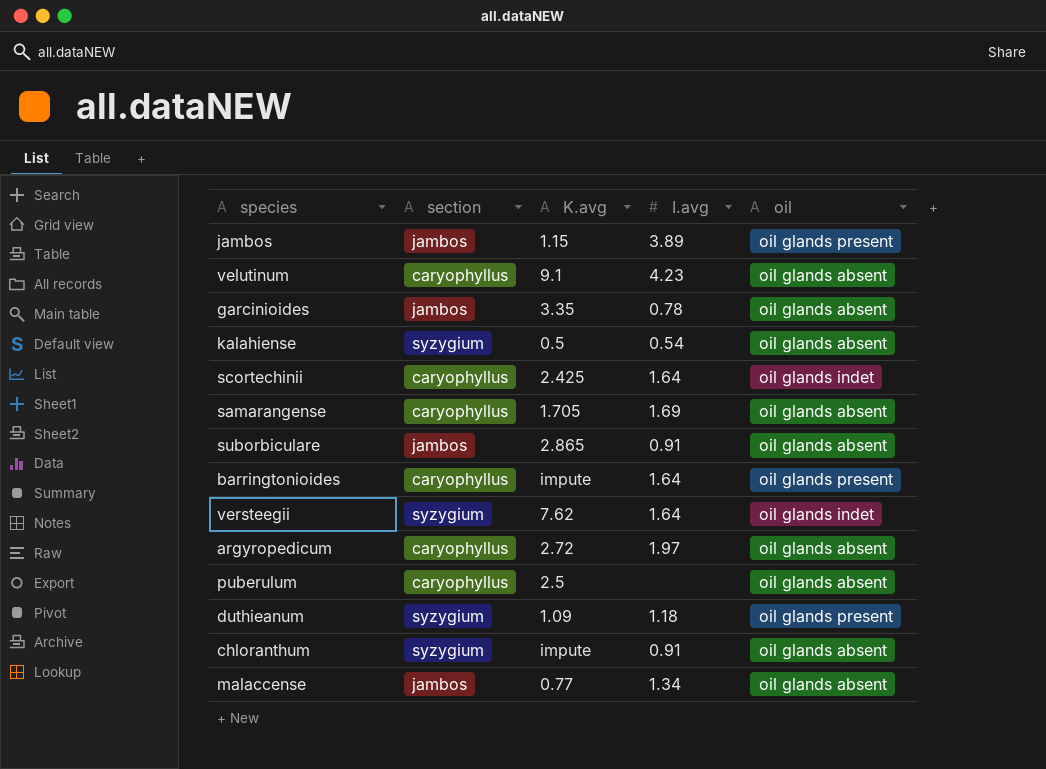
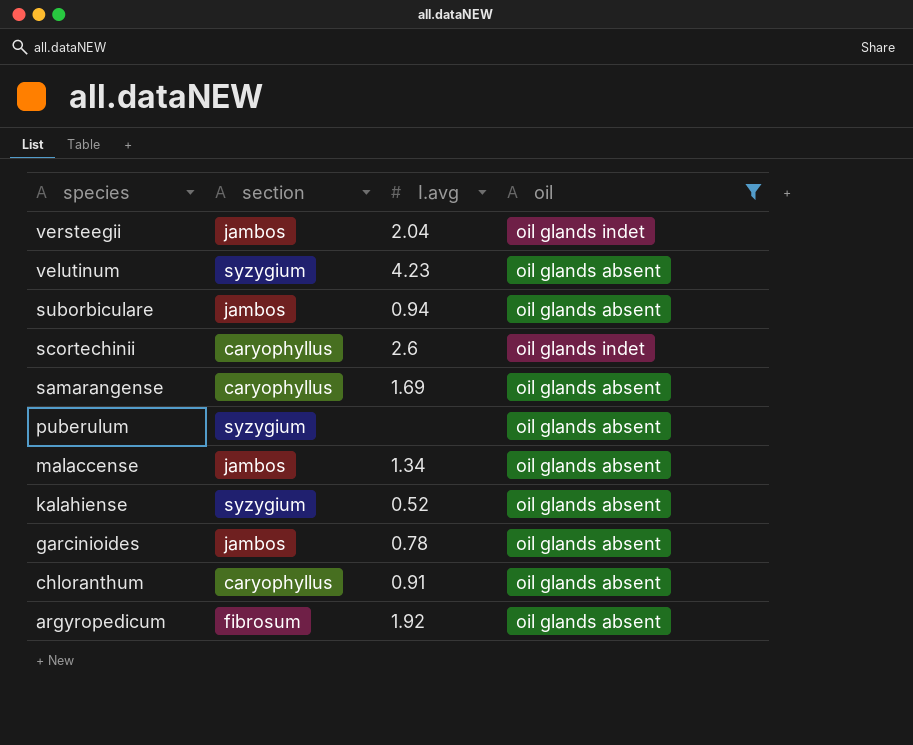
filter: none -> oil != oil glands present
row order: none -> species descending
column K.avg | position: 3 -> none
versteegii | section: syzygium -> jambos
versteegii | I.avg: 1.64 -> 2.04
velutinum | section: caryophyllus -> syzygium
suborbiculare | I.avg: 0.91 -> 0.94
scortechinii | I.avg: 1.64 -> 2.6
puberulum | section: caryophyllus -> syzygium
kalahiense | I.avg: 0.54 -> 0.52
chloranthum | section: syzygium -> caryophyllus
argyropedicum | section: caryophyllus -> fibrosum
argyropedicum | I.avg: 1.97 -> 1.92

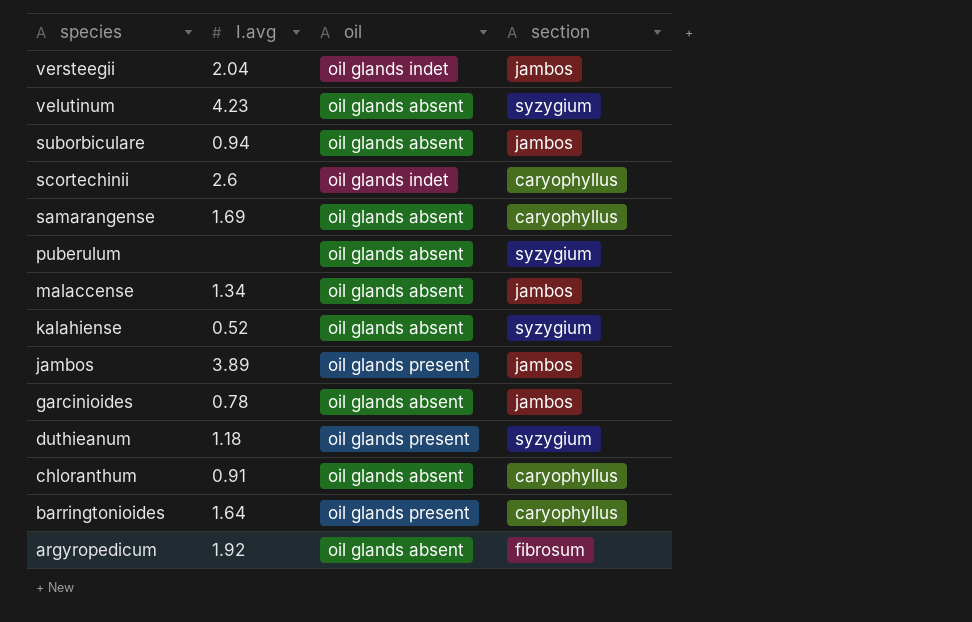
filter: oil != oil glands present -> none
column section | position: 2 -> 4

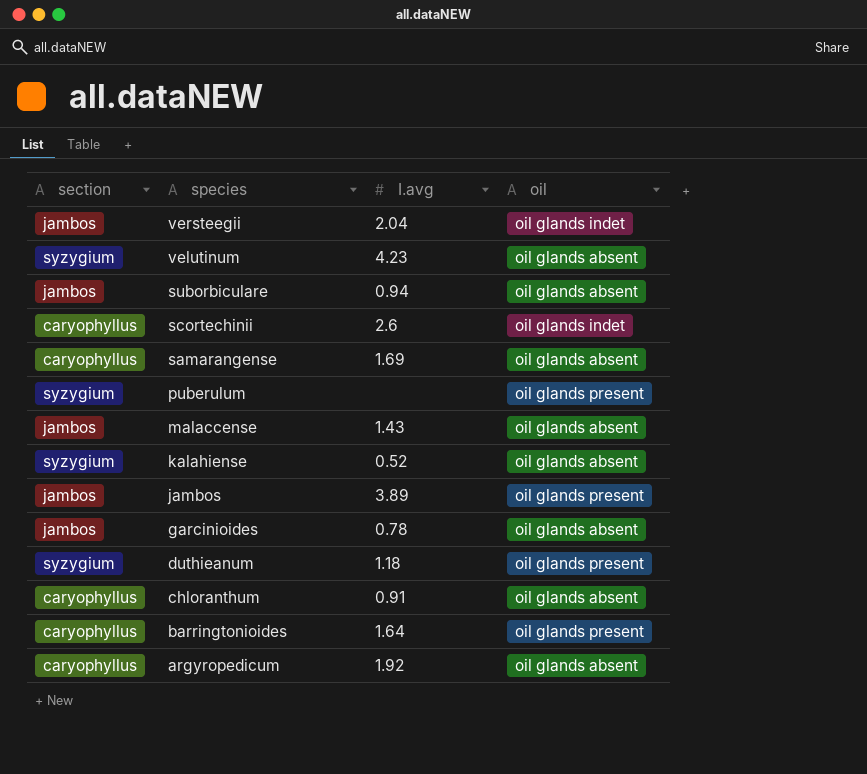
column section | position: 4 -> 1
puberulum | oil: oil glands absent -> oil glands present
malaccense | I.avg: 1.34 -> 1.43
argyropedicum | section: fibrosum -> caryophyllus

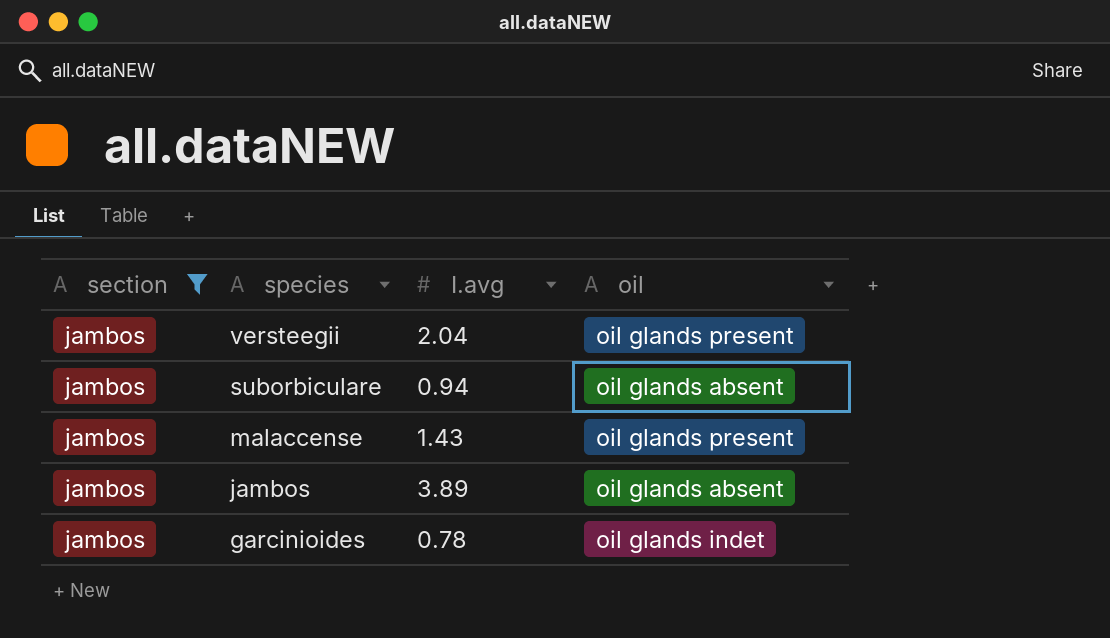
filter: none -> section = jambos
versteegii | oil: oil glands indet -> oil glands present
malaccense | oil: oil glands absent -> oil glands present
jambos | oil: oil glands present -> oil glands absent
garcinioides | oil: oil glands absent -> oil glands indet

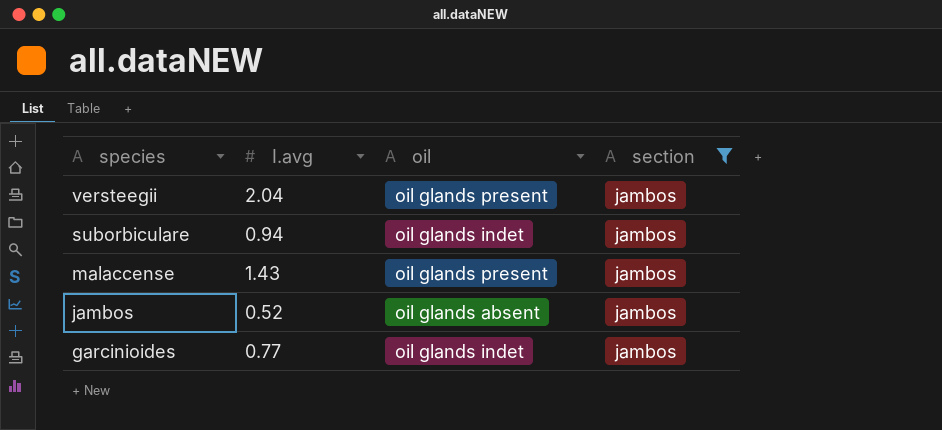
column section | position: 1 -> 4
suborbiculare | oil: oil glands absent -> oil glands indet
jambos | I.avg: 3.89 -> 0.52
garcinioides | I.avg: 0.78 -> 0.77

